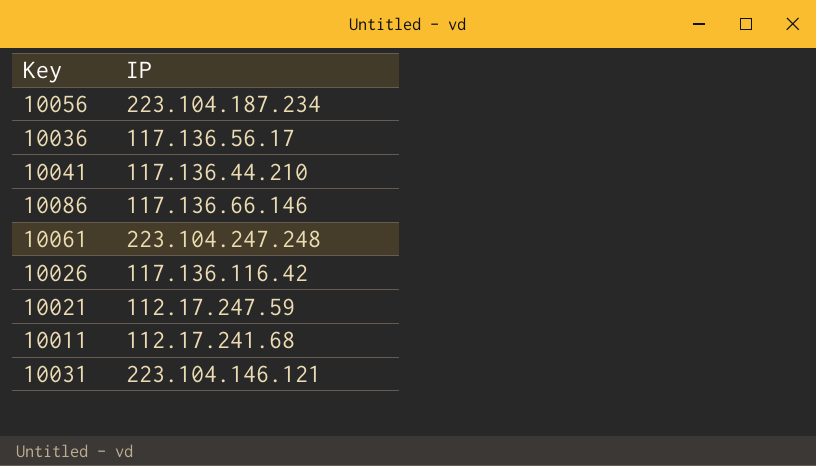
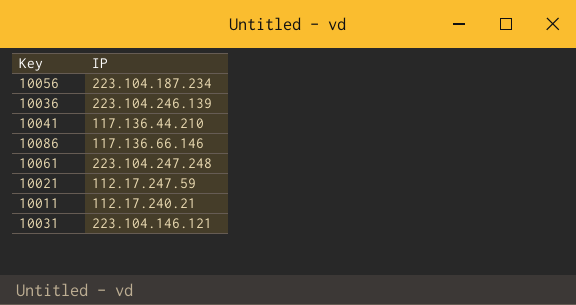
row 10026: 117.136.116.42 -> none
10036 | IP: 117.136.56.17 -> 223.104.246.139
10011 | IP: 112.17.241.68 -> 112.17.240.21

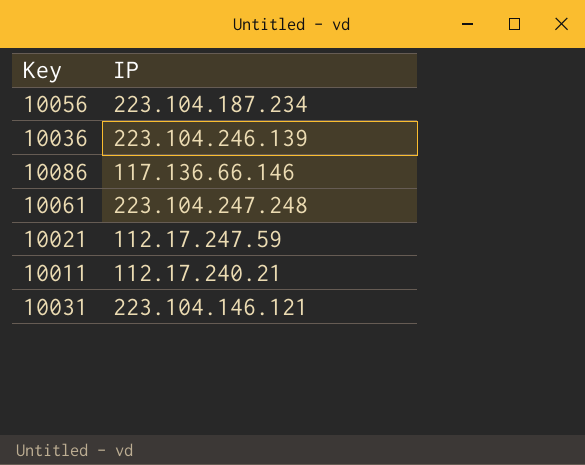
row 10041: 117.136.44.210 -> none

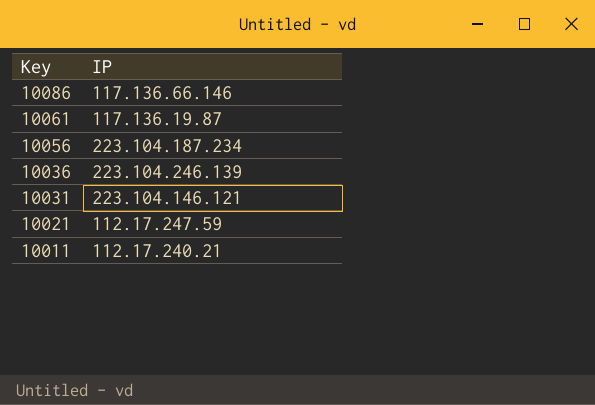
row order: none -> Key descending
10061 | IP: 223.104.247.248 -> 117.136.19.87

